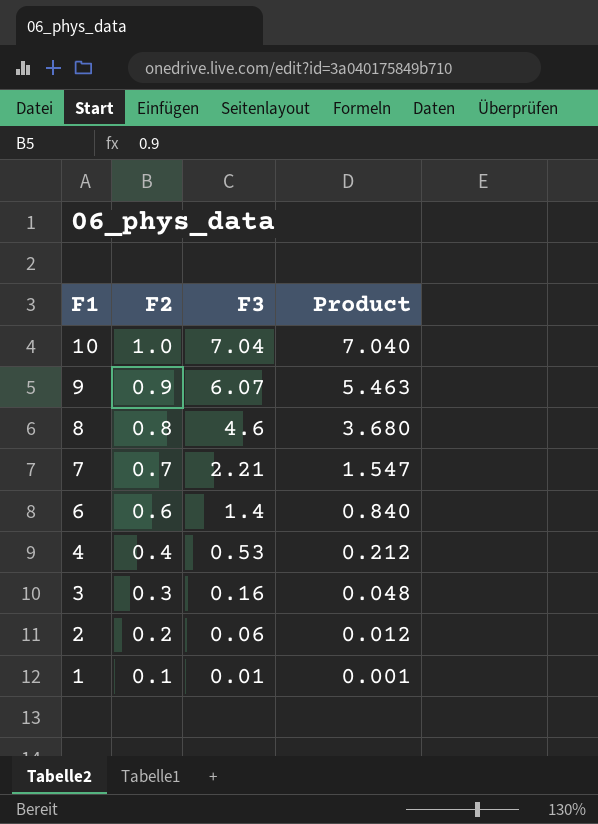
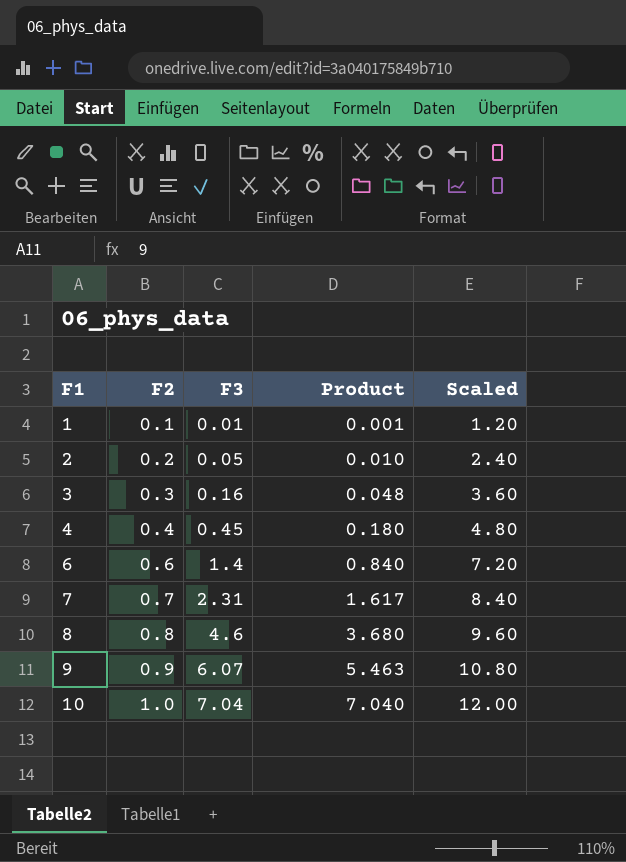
row order: F1 descending -> F1 ascending
column Scaled | formula: none -> [F2] * 12
2 | F3: 0.06 -> 0.05
2 | Product: 0.012 -> 0.010
4 | F3: 0.53 -> 0.45
4 | Product: 0.212 -> 0.180
7 | F3: 2.21 -> 2.31
7 | Product: 1.547 -> 1.617

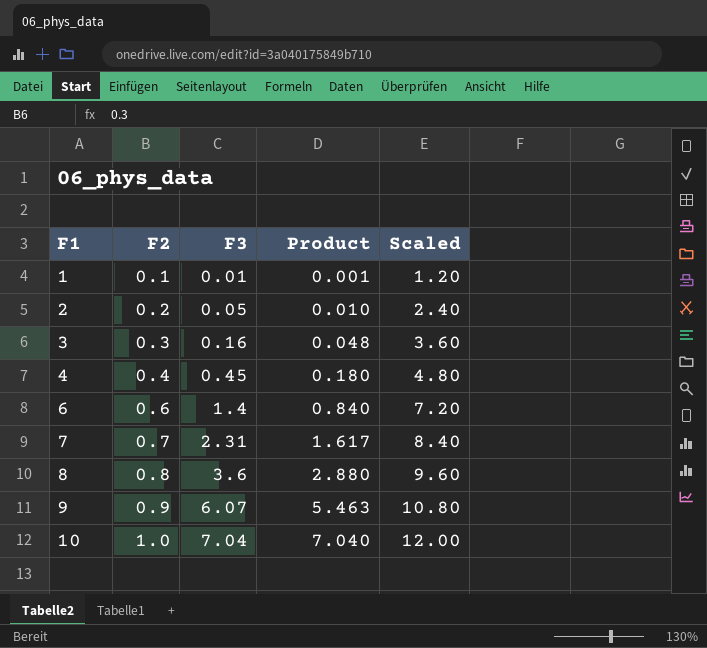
8 | F3: 4.6 -> 3.6
8 | Product: 3.680 -> 2.880

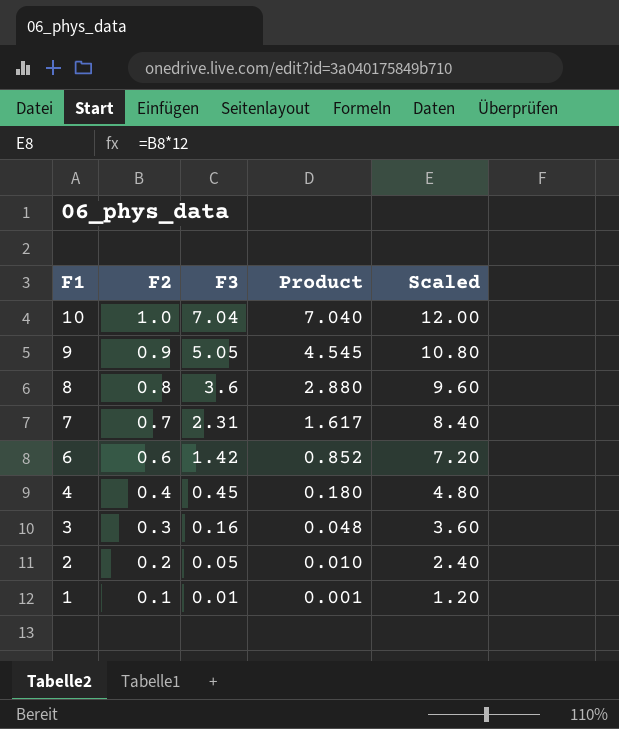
row order: F1 ascending -> F1 descending
9 | F3: 6.07 -> 5.05
9 | Product: 5.463 -> 4.545
6 | F3: 1.4 -> 1.42
6 | Product: 0.840 -> 0.852

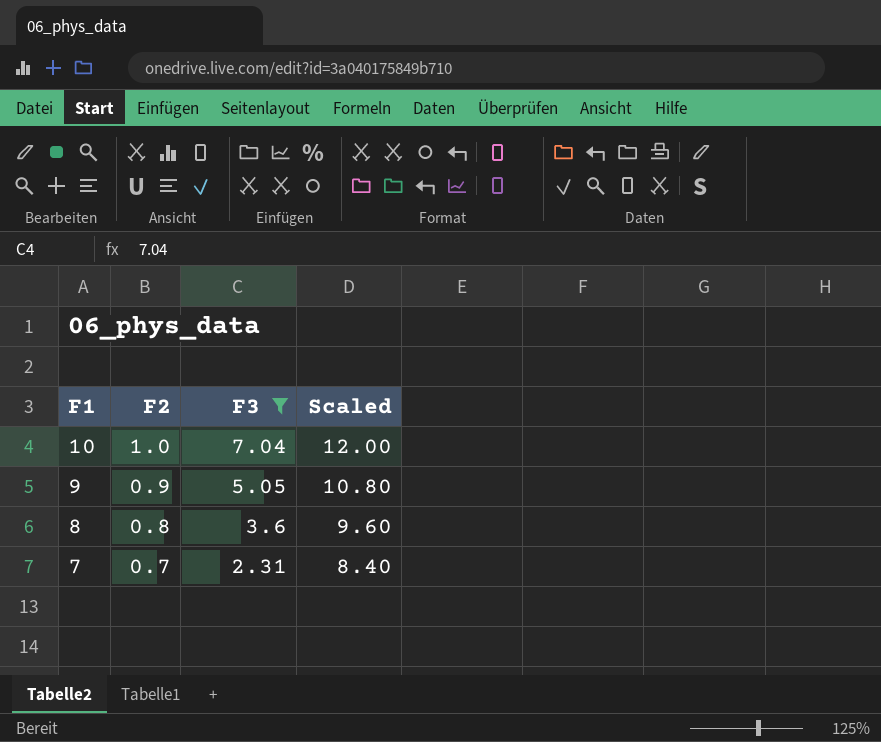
filter: none -> F3 >= 2.31
column Product | formula: [F2] * [F3] -> none

